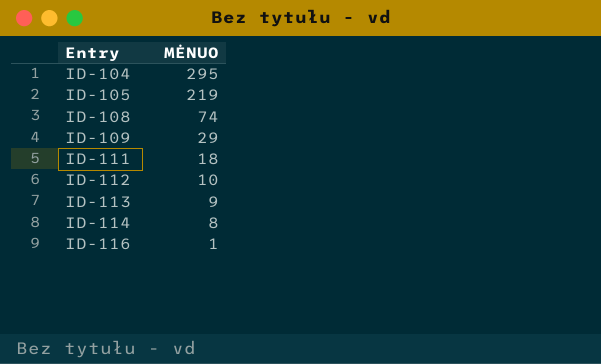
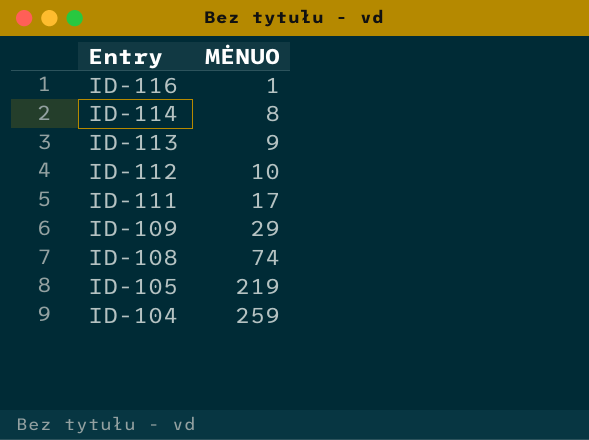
row order: Entry ascending -> Entry descending
ID-111 | MĖNUO: 18 -> 17
ID-104 | MĖNUO: 295 -> 259

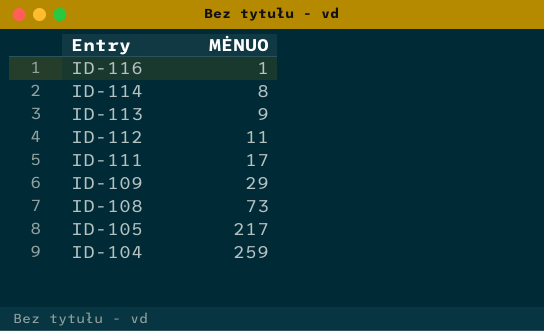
ID-112 | MĖNUO: 10 -> 11
ID-108 | MĖNUO: 74 -> 73
ID-105 | MĖNUO: 219 -> 217

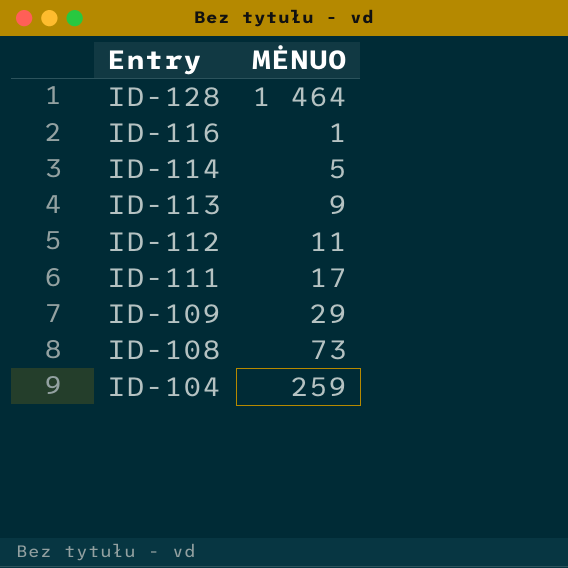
row ID-105: 217 -> none
row ID-128: none -> 1 464
ID-114 | MĖNUO: 8 -> 5

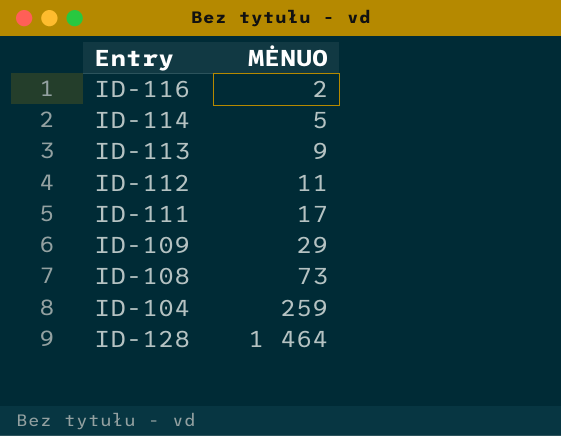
row order: Entry descending -> MĖNUO ascending
ID-116 | MĖNUO: 1 -> 2

